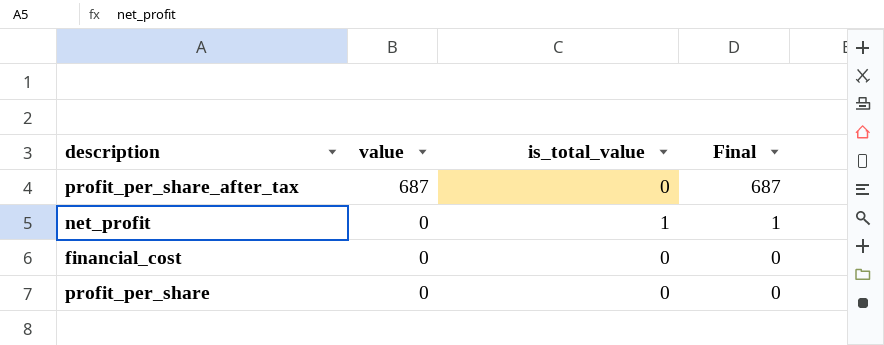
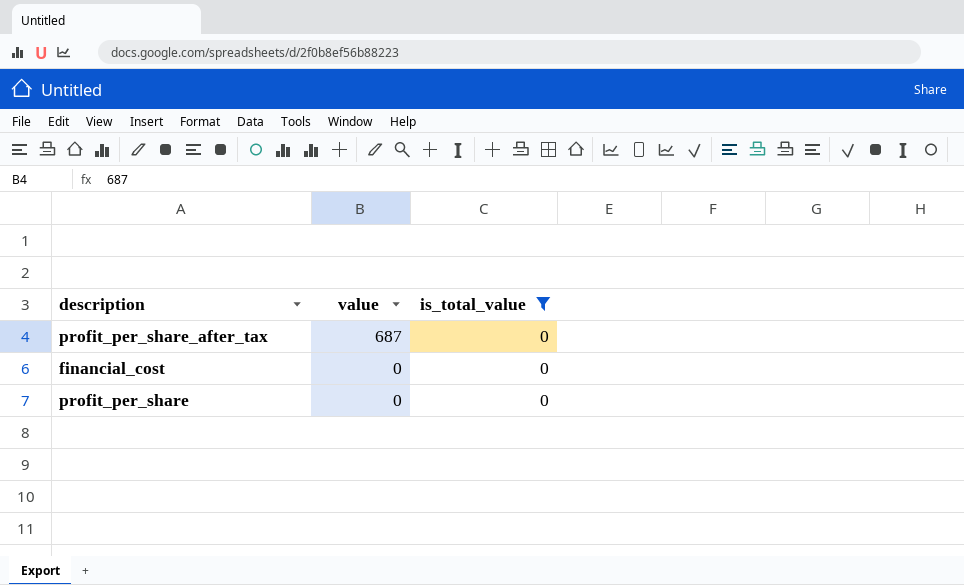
filter: none -> is_total_value = 0
column Final | formula: [value] + [is_total_value] -> none

